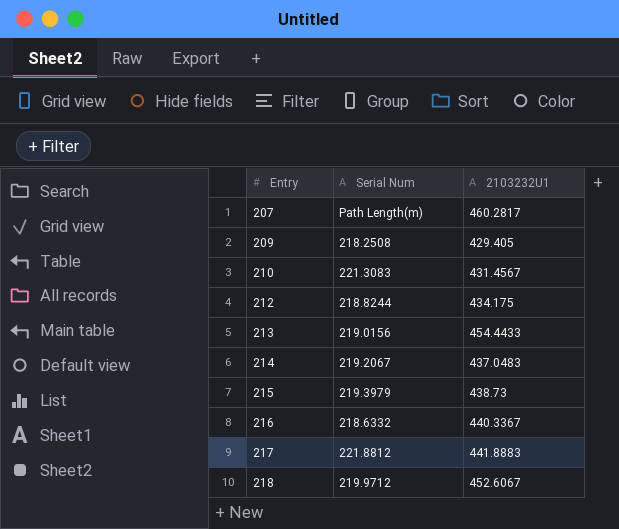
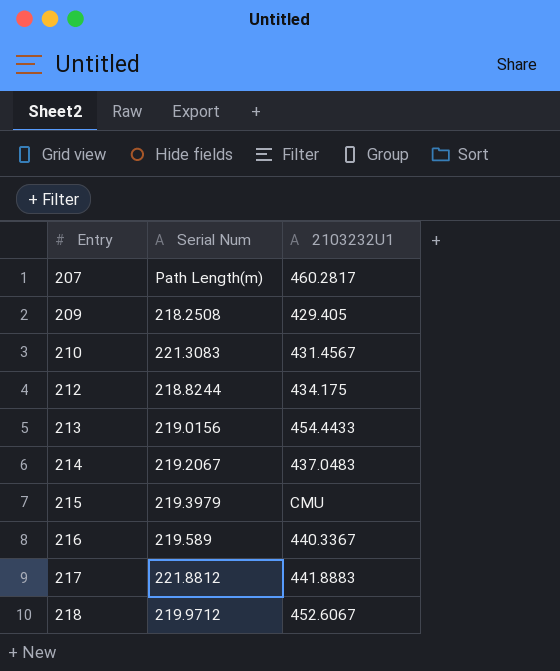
215 | 2103232U1: 438.73 -> CMU
216 | Serial Num: 218.6332 -> 219.589

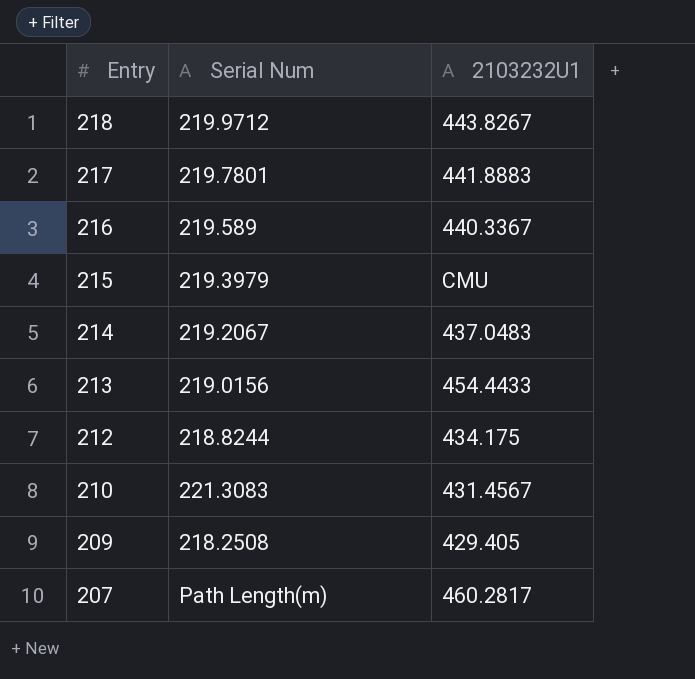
row order: Entry ascending -> Entry descending
218 | 2103232U1: 452.6067 -> 443.8267
217 | Serial Num: 221.8812 -> 219.7801

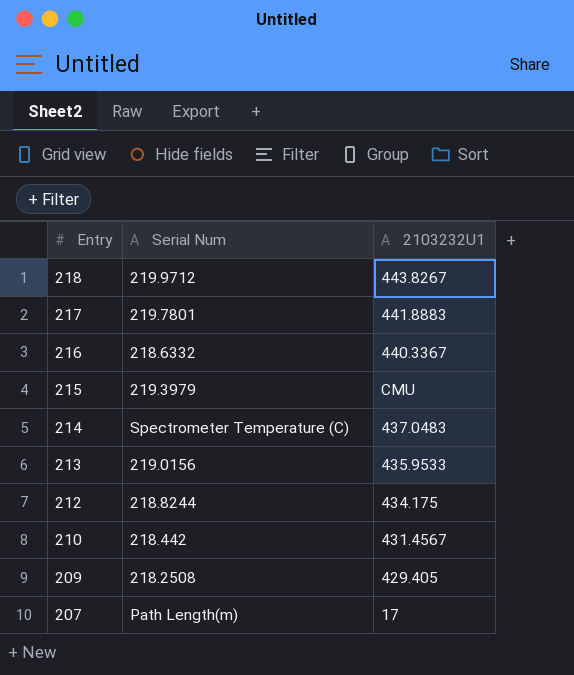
216 | Serial Num: 219.589 -> 218.6332
214 | Serial Num: 219.2067 -> Spectrometer Temperature (C)
213 | 2103232U1: 454.4433 -> 435.9533
210 | Serial Num: 221.3083 -> 218.442
207 | 2103232U1: 460.2817 -> 17

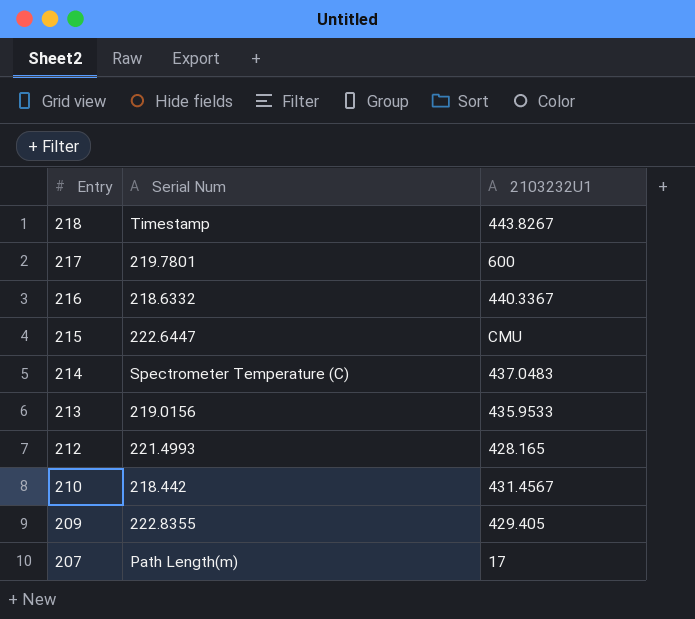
218 | Serial Num: 219.9712 -> Timestamp
217 | 2103232U1: 441.8883 -> 600
215 | Serial Num: 219.3979 -> 222.6447
212 | Serial Num: 218.8244 -> 221.4993
212 | 2103232U1: 434.175 -> 428.165
209 | Serial Num: 218.2508 -> 222.8355

